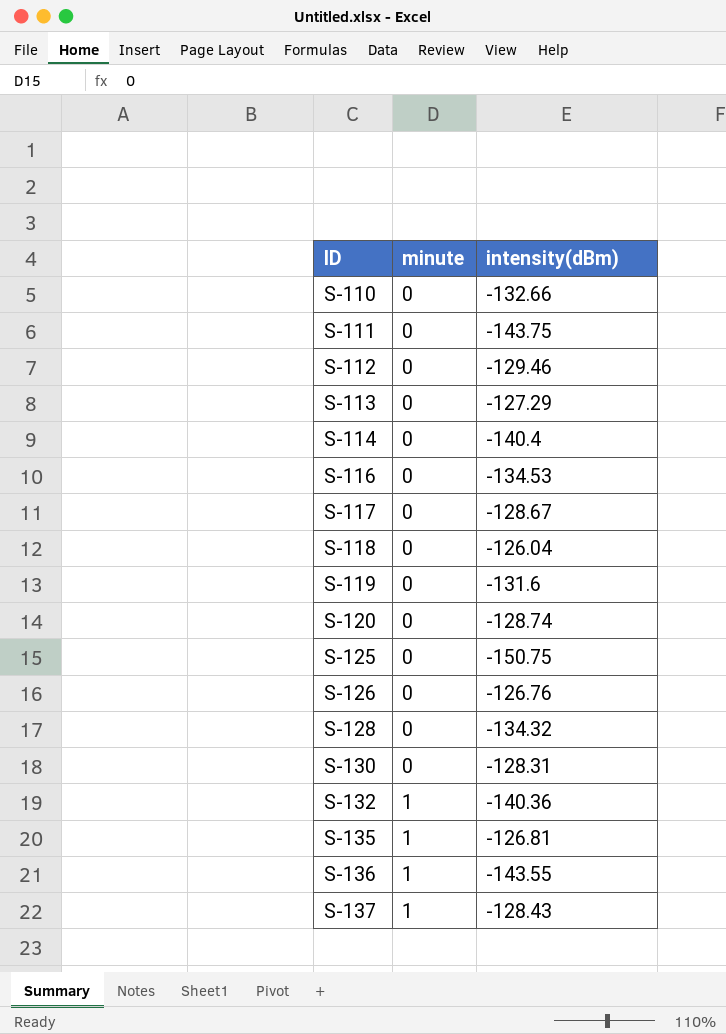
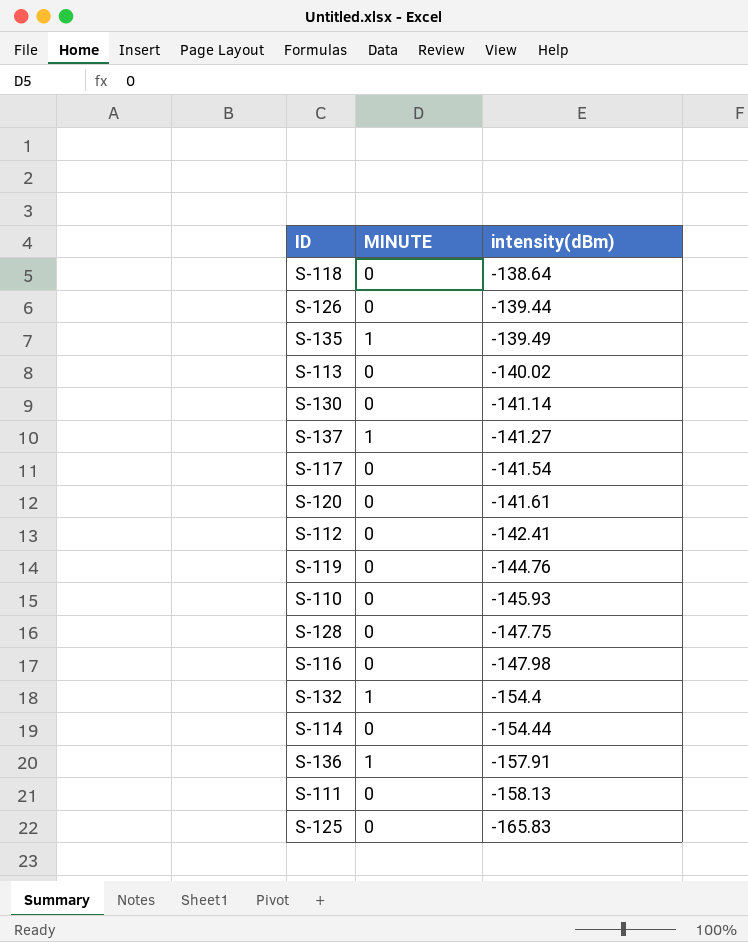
row order: ID ascending -> intensity(dBm) descending
column name: minute -> MINUTE
S-118 | intensity(dBm): -126.04 -> -138.64
S-126 | intensity(dBm): -126.76 -> -139.44
S-135 | intensity(dBm): -126.81 -> -139.49
S-113 | intensity(dBm): -127.29 -> -140.02
S-130 | intensity(dBm): -128.31 -> -141.14
S-137 | intensity(dBm): -128.43 -> -141.27
S-117 | intensity(dBm): -128.67 -> -141.54
S-120 | intensity(dBm): -128.74 -> -141.61
S-112 | intensity(dBm): -129.46 -> -142.41
S-119 | intensity(dBm): -131.6 -> -144.76
S-110 | intensity(dBm): -132.66 -> -145.93
S-128 | intensity(dBm): -134.32 -> -147.75
S-116 | intensity(dBm): -134.53 -> -147.98
S-132 | intensity(dBm): -140.36 -> -154.4
S-114 | intensity(dBm): -140.4 -> -154.44
S-136 | intensity(dBm): -143.55 -> -157.91
S-111 | intensity(dBm): -143.75 -> -158.13
S-125 | intensity(dBm): -150.75 -> -165.83

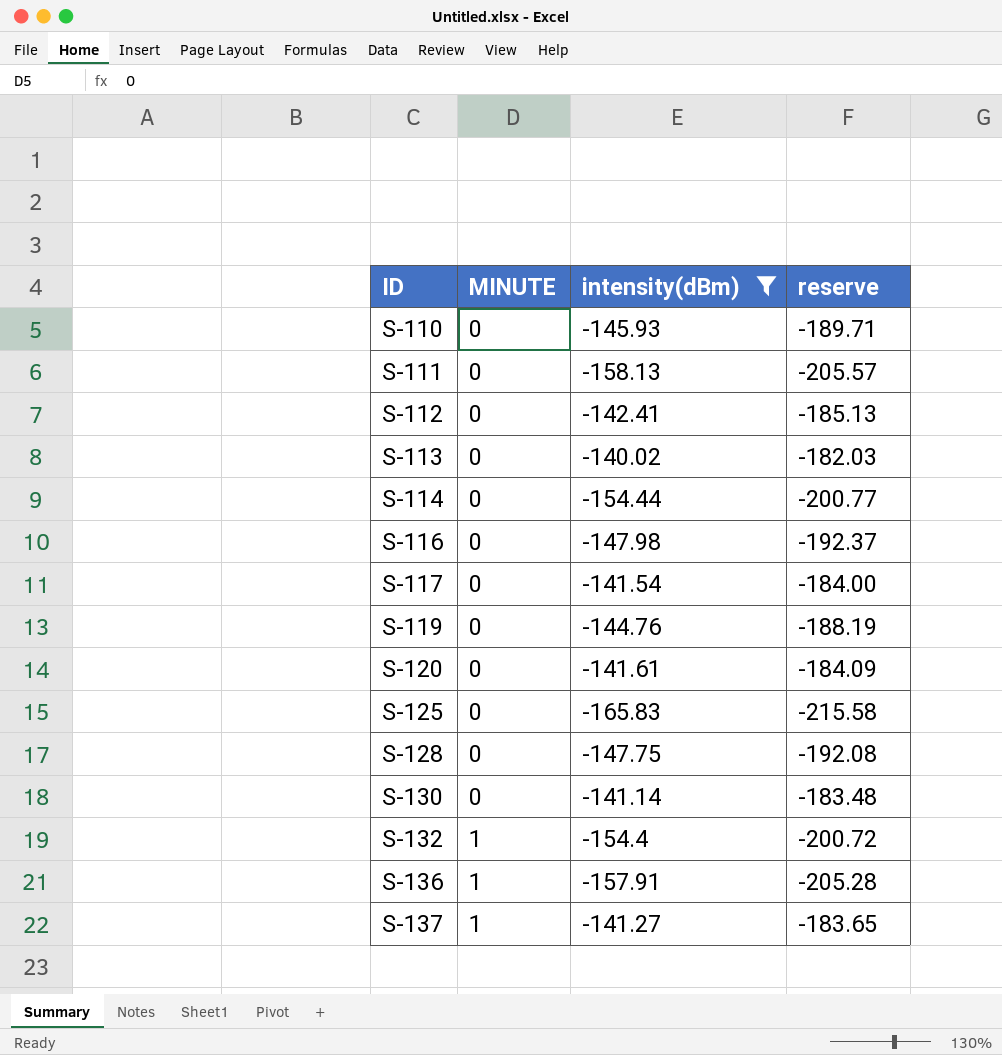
filter: none -> intensity(dBm) <= -140.02
row order: intensity(dBm) descending -> ID ascending
column reserve | formula: none -> [intensity(dBm)] * 1.3

